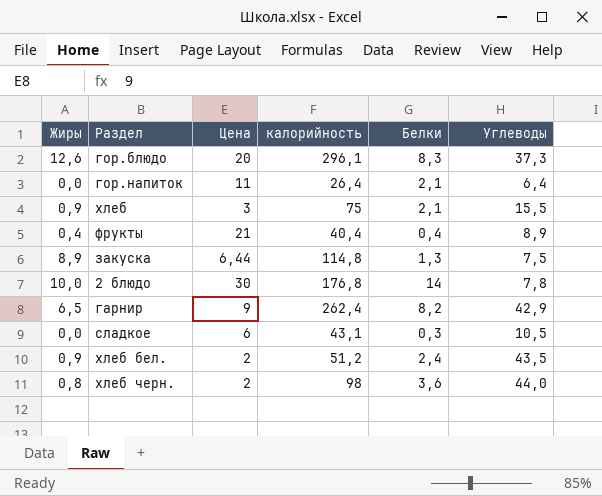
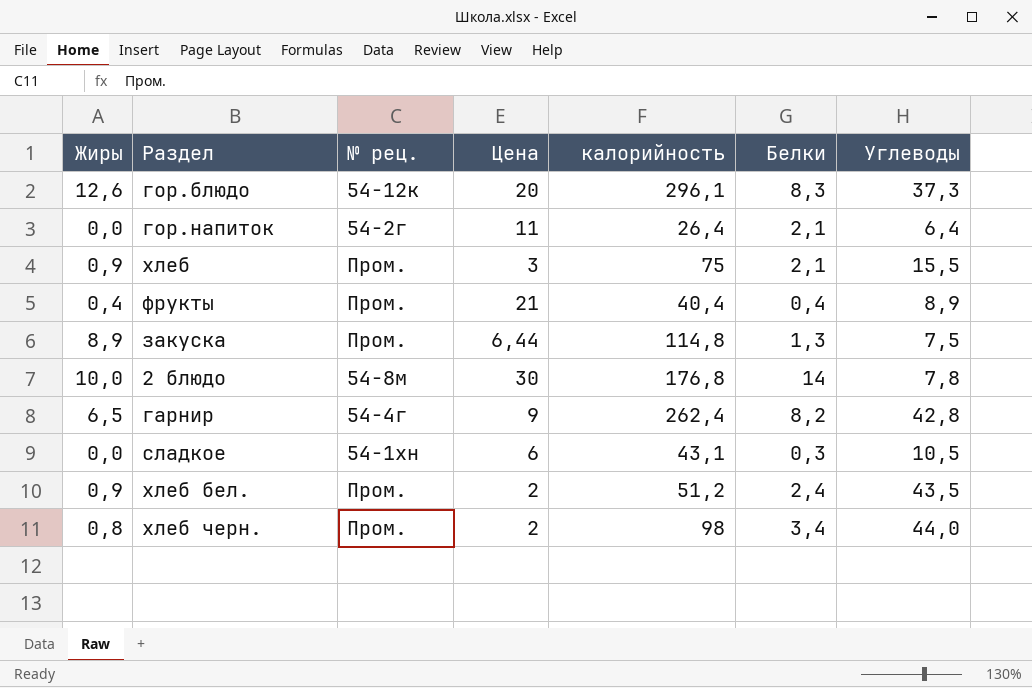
column № рец. | position: none -> 3
гарнир | Углеводы: 42,9 -> 42,8
хлеб черн. | Белки: 3,6 -> 3,4

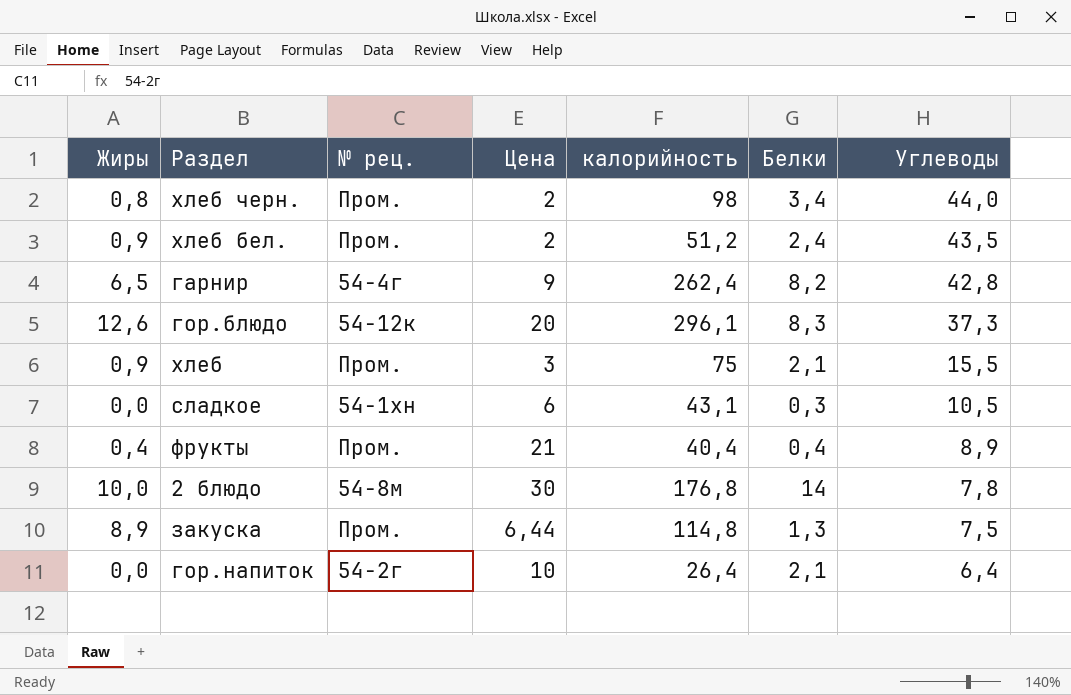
row order: none -> Углеводы descending
гор.напиток | Цена: 11 -> 10

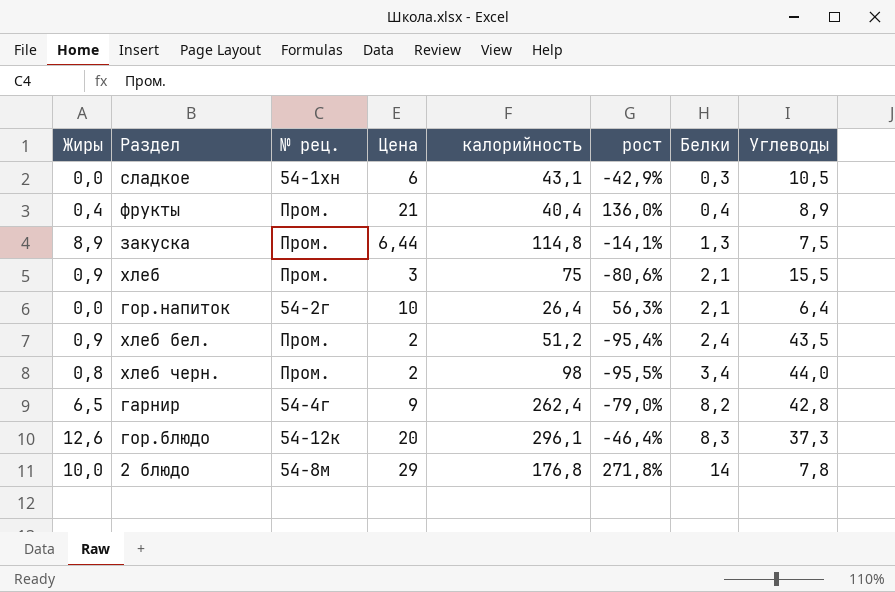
row order: Углеводы descending -> Белки ascending
column рост | formula: none -> ([Цена] - [Углеводы]) / [Углеводы]
2 блюдо | Цена: 30 -> 29

